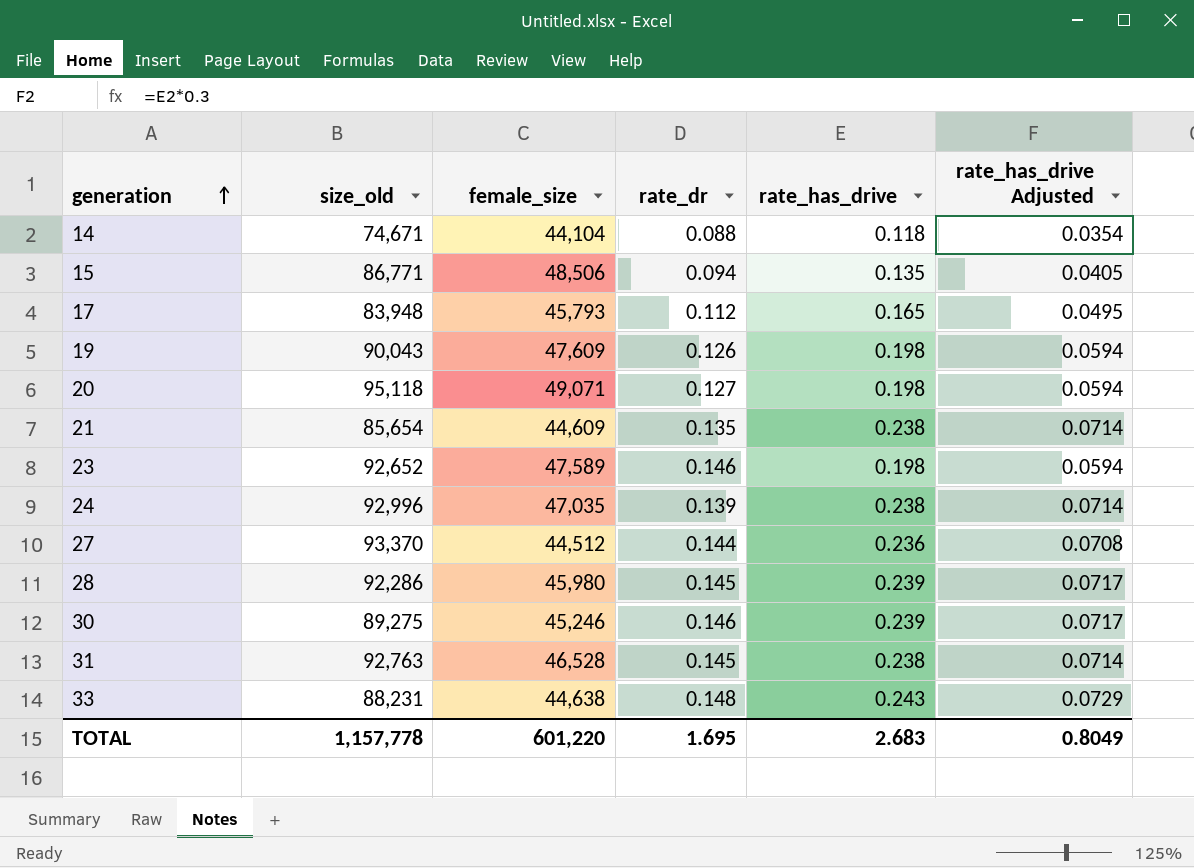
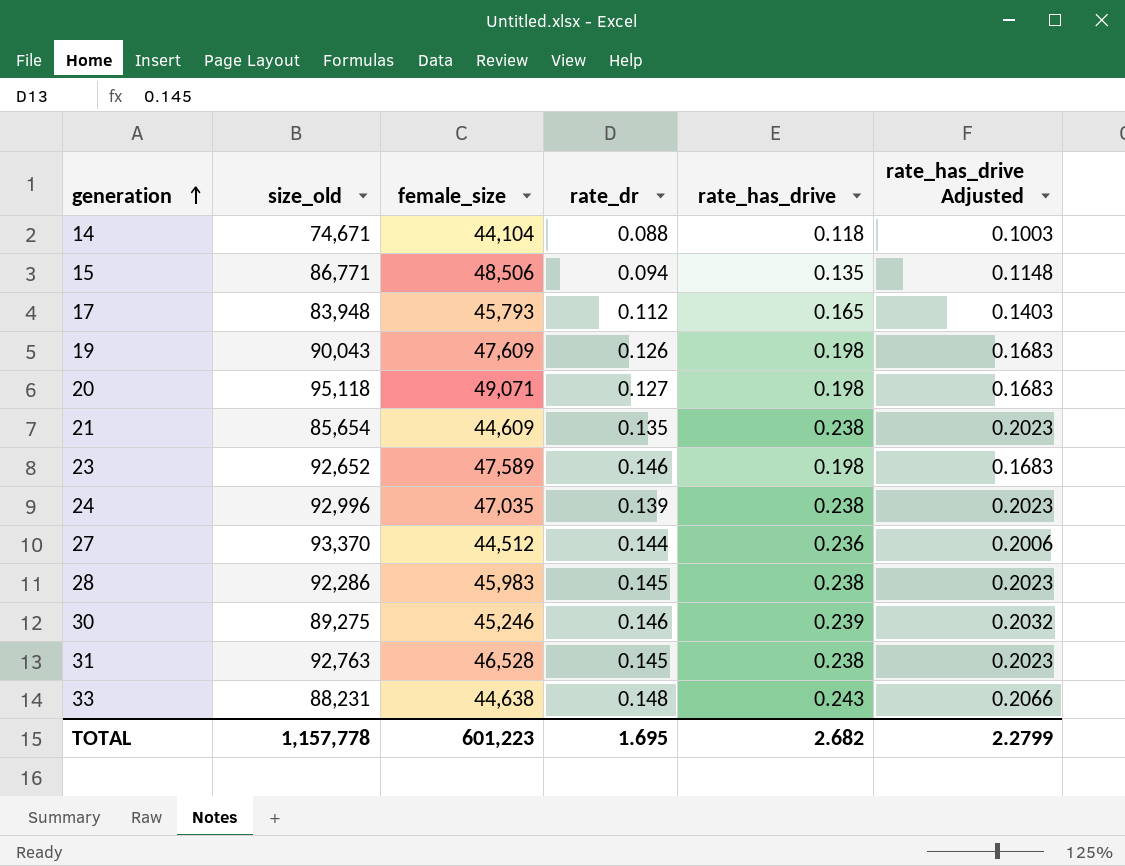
column rate_has_drive Adjusted | formula: [rate_has_drive] * 0.3 -> [rate_has_drive] * 0.85
28 | female_size: 45,980 -> 45,983
28 | rate_has_drive: 0.239 -> 0.238
TOTAL | female_size: 601,220 -> 601,223
TOTAL | rate_has_drive: 2.683 -> 2.682
TOTAL | rate_has_drive Adjusted: 0.8049 -> 2.2799

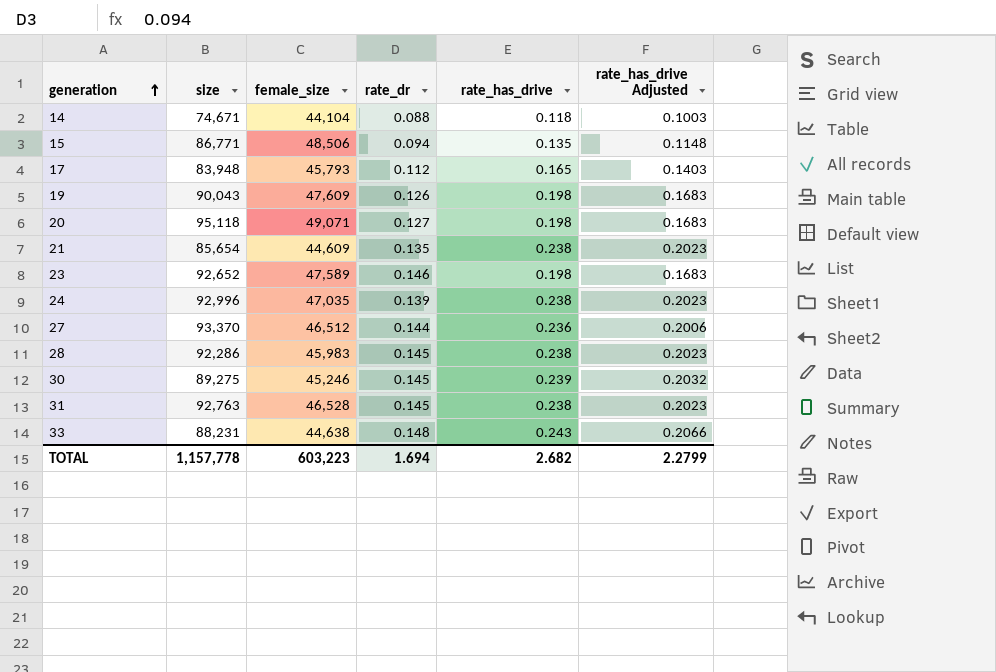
column name: size_old -> size
27 | female_size: 44,512 -> 46,512
30 | rate_dr: 0.146 -> 0.145
TOTAL | female_size: 601,223 -> 603,223
TOTAL | rate_dr: 1.695 -> 1.694

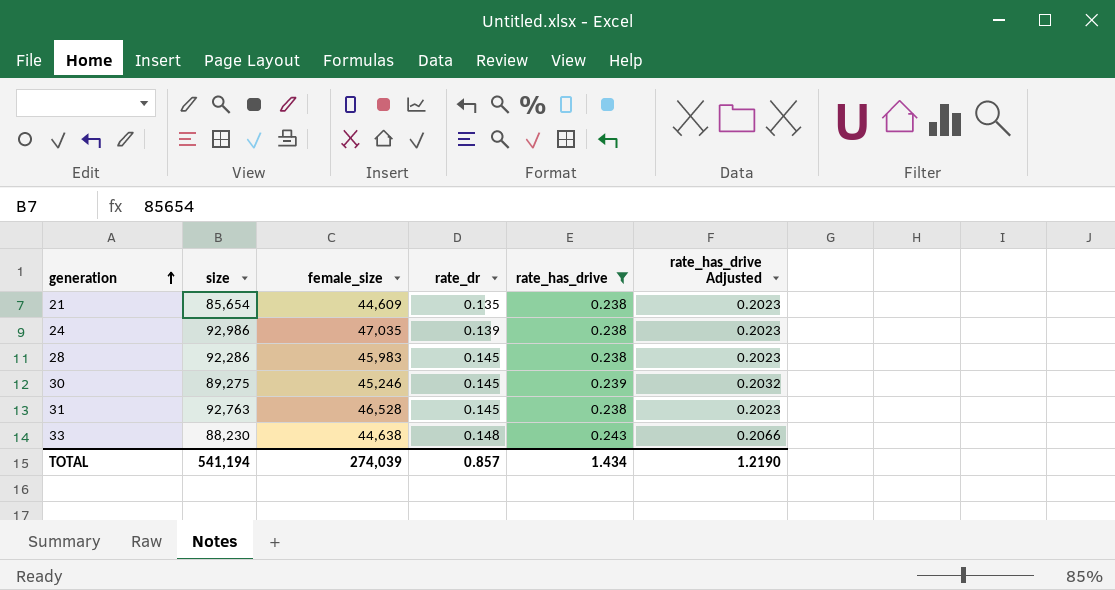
filter: none -> rate_has_drive >= 0.238
24 | size: 92,996 -> 92,986
33 | size: 88,231 -> 88,230
TOTAL | size: 1,157,778 -> 541,194
TOTAL | female_size: 603,223 -> 274,039
TOTAL | rate_dr: 1.694 -> 0.857
TOTAL | rate_has_drive: 2.682 -> 1.434
TOTAL | rate_has_drive Adjusted: 2.2799 -> 1.2190

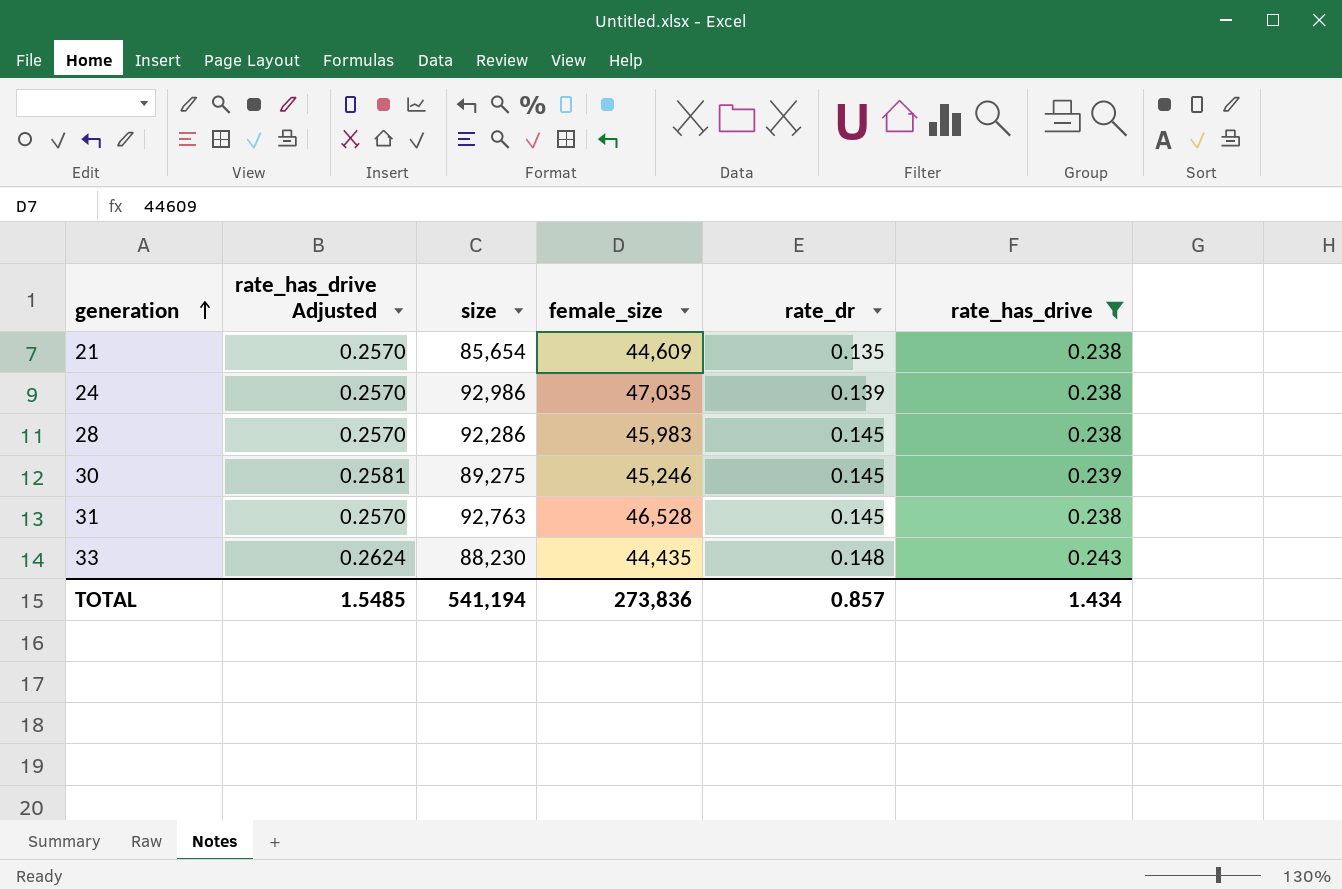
column rate_has_drive Adjusted | formula: [rate_has_drive] * 0.85 -> [rate_has_drive] * 1.08
column rate_has_drive Adjusted | position: 6 -> 2
33 | female_size: 44,638 -> 44,435
TOTAL | rate_has_drive Adjusted: 1.2190 -> 1.5485
TOTAL | female_size: 274,039 -> 273,836

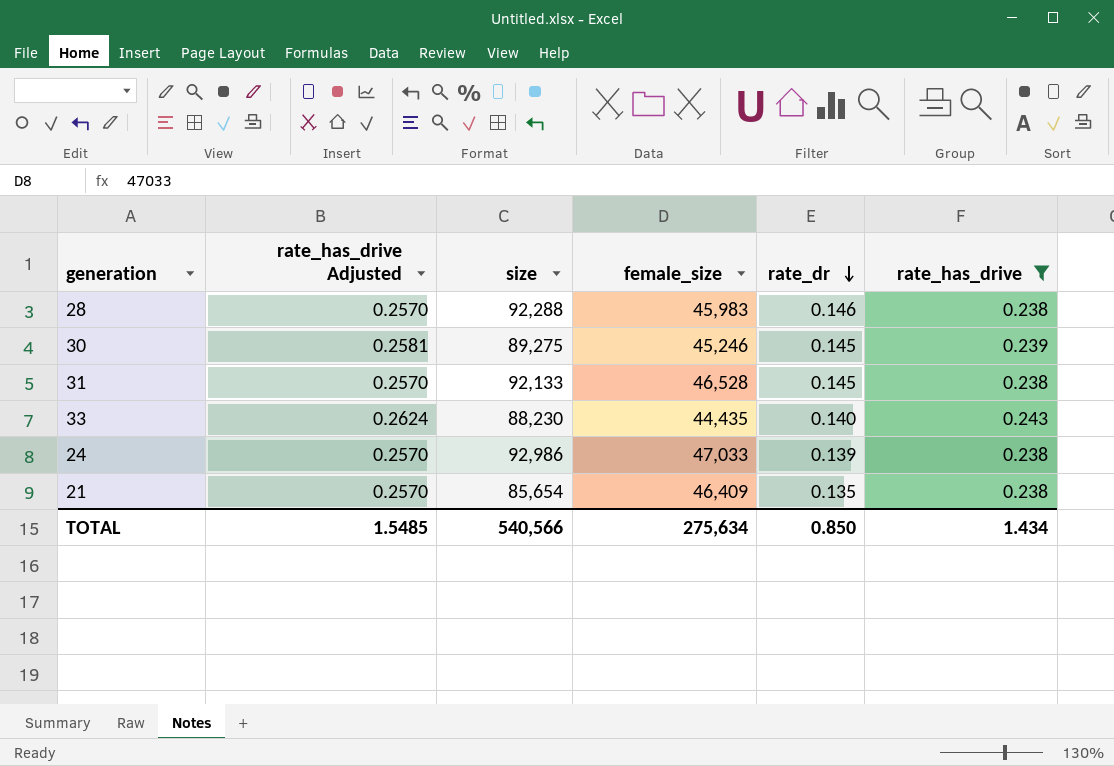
row order: generation ascending -> rate_dr descending
28 | size: 92,286 -> 92,288
28 | rate_dr: 0.145 -> 0.146
31 | size: 92,763 -> 92,133
33 | rate_dr: 0.148 -> 0.140
24 | female_size: 47,035 -> 47,033
21 | female_size: 44,609 -> 46,409
TOTAL | size: 541,194 -> 540,566
TOTAL | female_size: 273,836 -> 275,634
TOTAL | rate_dr: 0.857 -> 0.850

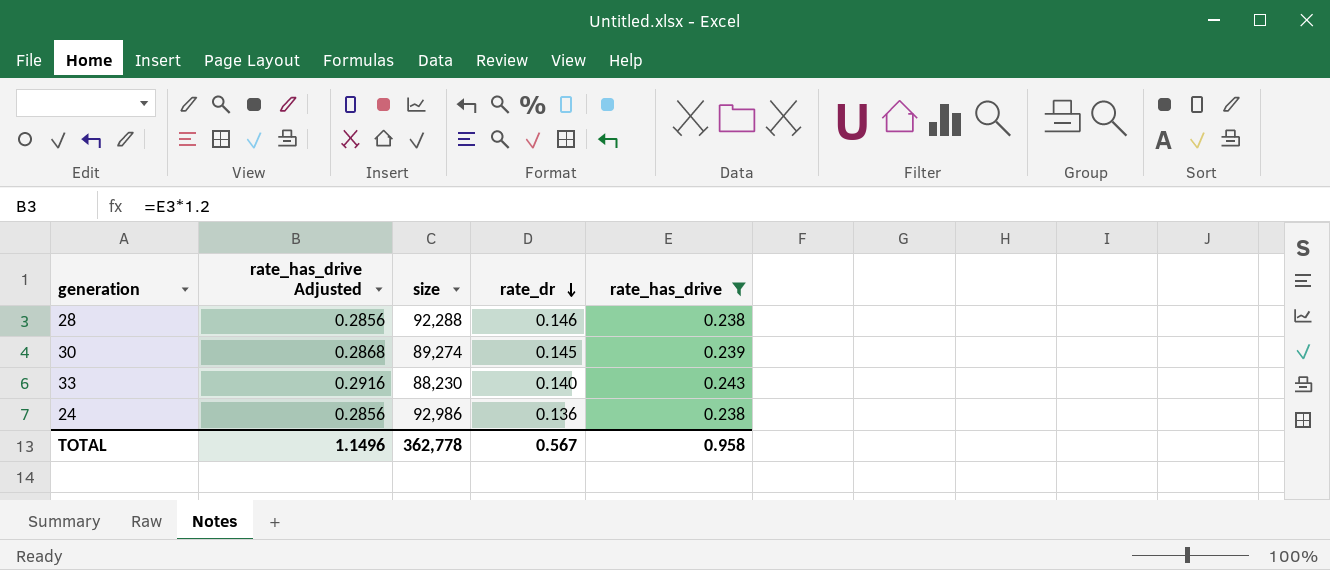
column female_size | position: 4 -> none
column rate_has_drive Adjusted | formula: [rate_has_drive] * 1.08 -> [rate_has_drive] * 1.2
row 31: 0.2570 | 92,133 | 46,528 | 0.145 | 0.238 -> none
row 21: 0.2570 | 85,654 | 46,409 | 0.135 | 0.238 -> none
30 | size: 89,275 -> 89,274
24 | rate_dr: 0.139 -> 0.136
TOTAL | rate_has_drive Adjusted: 1.5485 -> 1.1496
TOTAL | size: 540,566 -> 362,778
TOTAL | rate_dr: 0.850 -> 0.567
TOTAL | rate_has_drive: 1.434 -> 0.958

